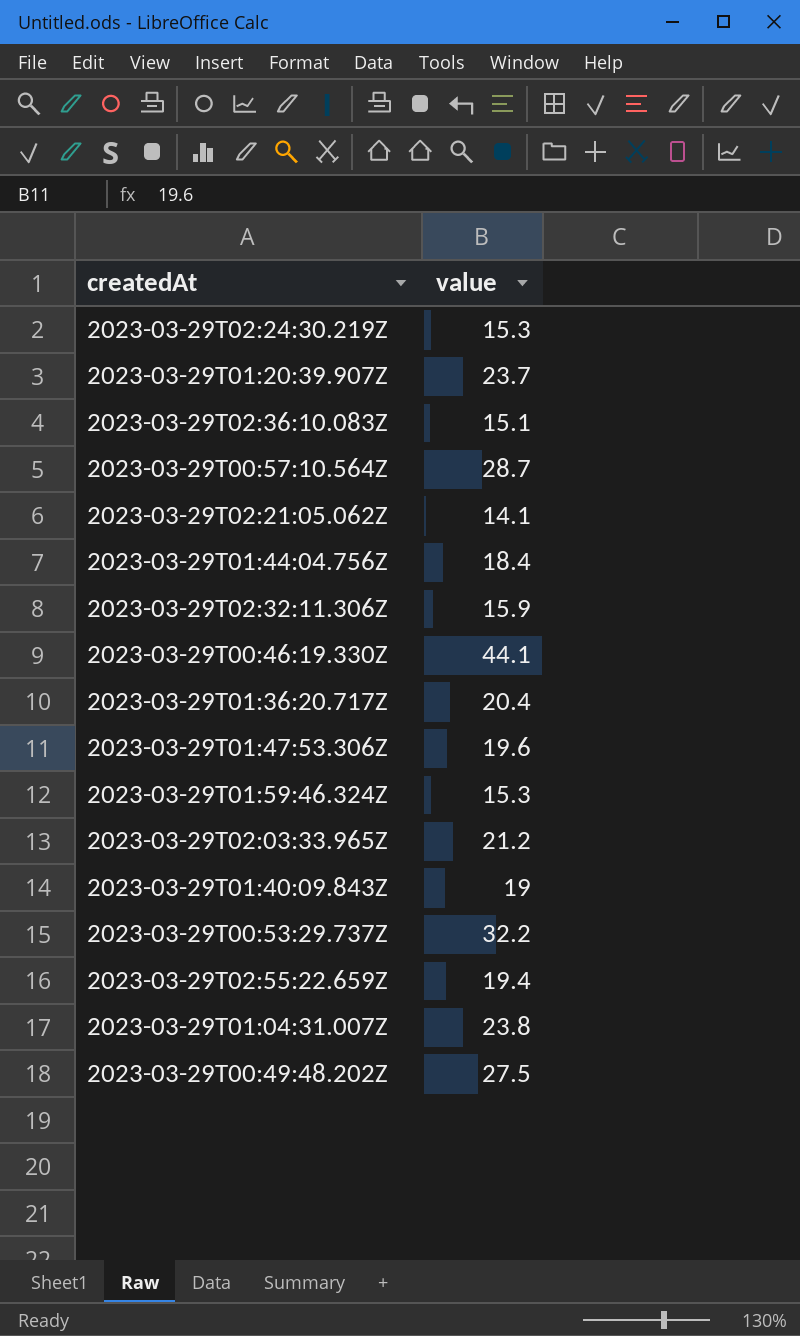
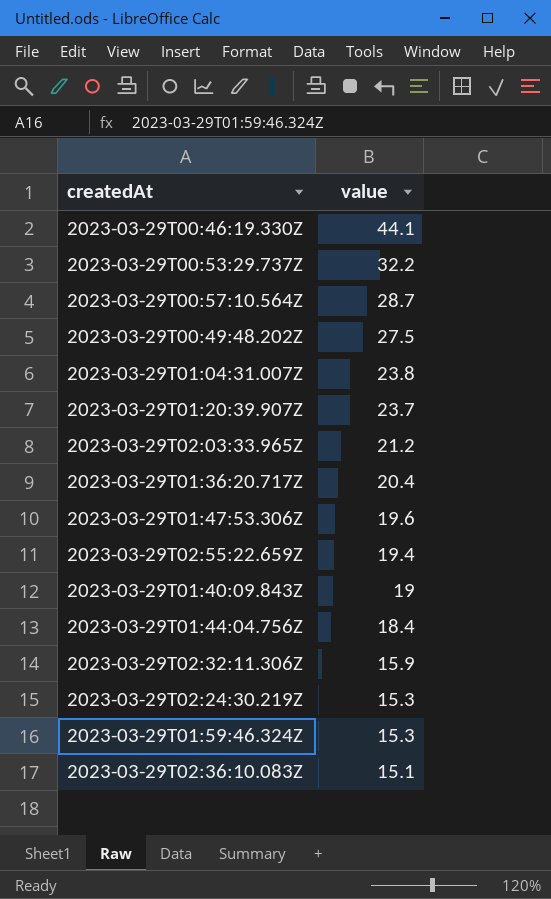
row order: none -> value descending
row 2023-03-29T02:21:05.062Z: 14.1 -> none

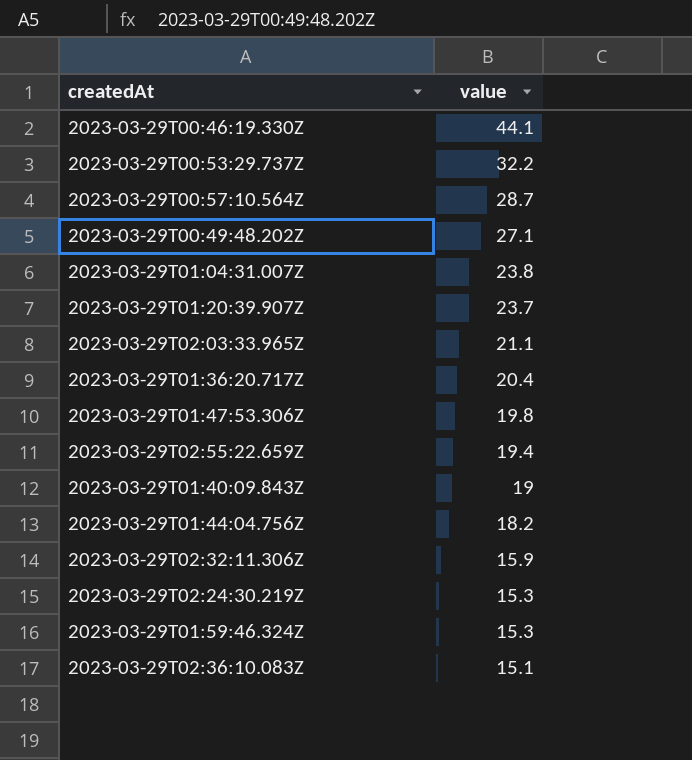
2023-03-29T00:49:48.202Z | value: 27.5 -> 27.1
2023-03-29T02:03:33.965Z | value: 21.2 -> 21.1
2023-03-29T01:47:53.306Z | value: 19.6 -> 19.8
2023-03-29T01:44:04.756Z | value: 18.4 -> 18.2

